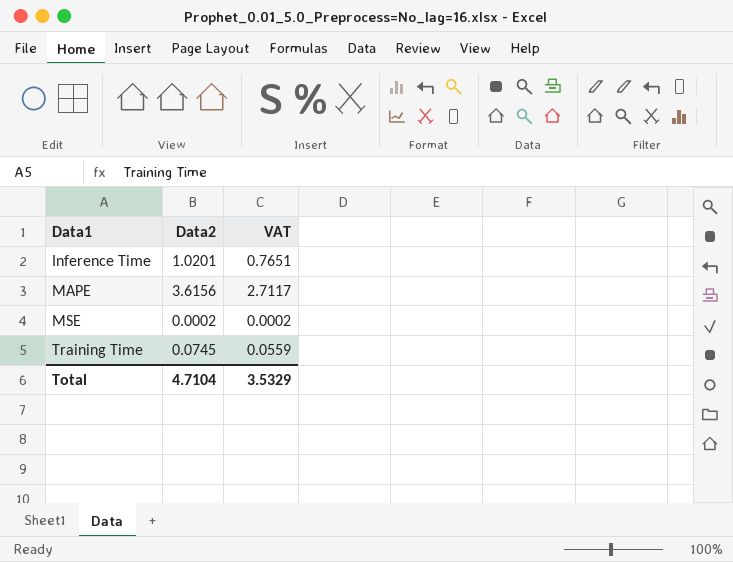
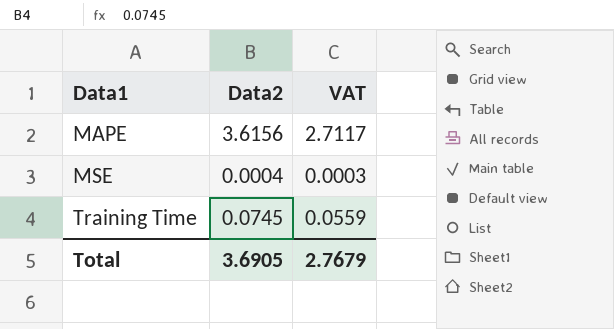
row Inference Time: 1.0201 | 0.7651 -> none
MSE | Data2: 0.0002 -> 0.0004
MSE | VAT: 0.0002 -> 0.0003
Total | Data2: 4.7104 -> 3.6905
Total | VAT: 3.5329 -> 2.7679

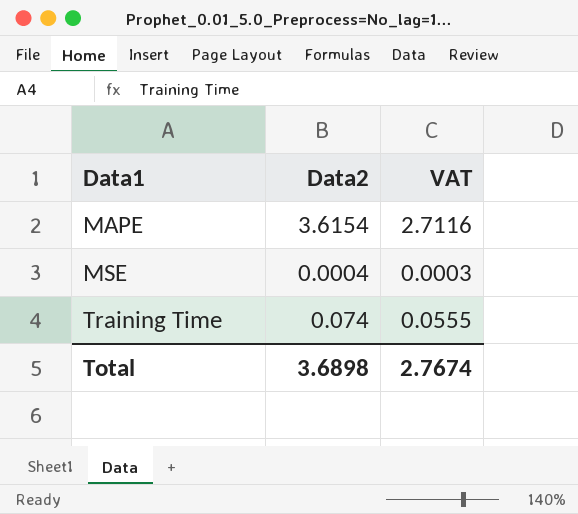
MAPE | Data2: 3.6156 -> 3.6154
MAPE | VAT: 2.7117 -> 2.7116
Training Time | Data2: 0.0745 -> 0.074
Training Time | VAT: 0.0559 -> 0.0555
Total | Data2: 3.6905 -> 3.6898
Total | VAT: 2.7679 -> 2.7674

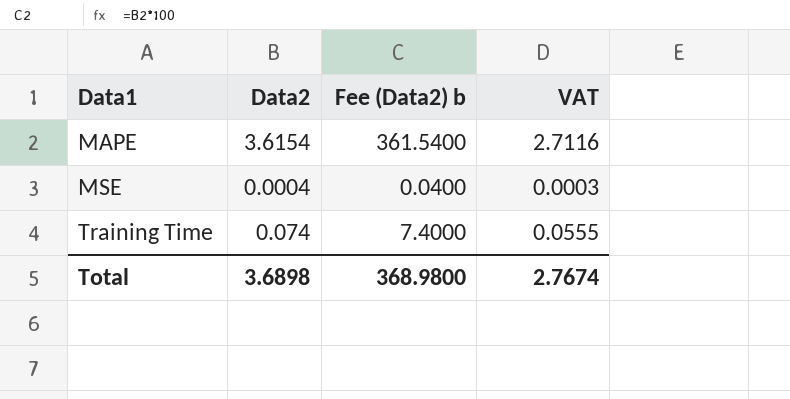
column Fee (Data2) b | formula: none -> [Data2] * 100

